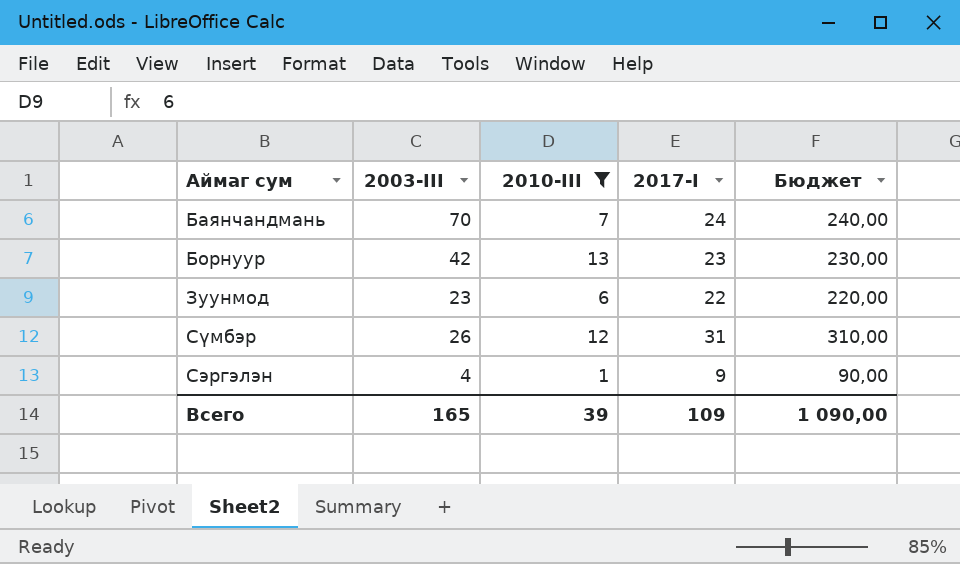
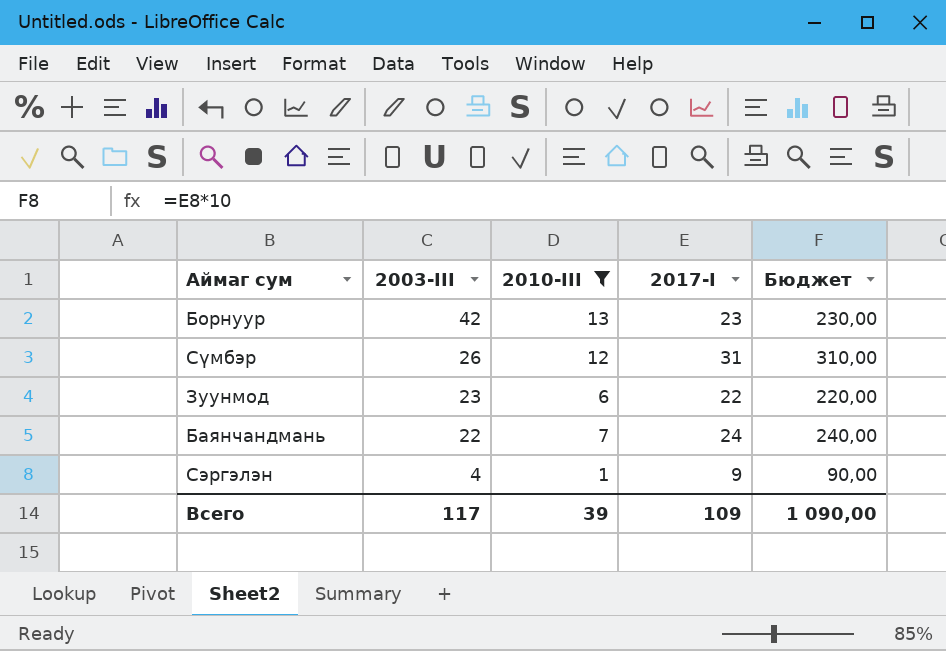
row order: none -> 2003-III descending
Баянчандмань | 2003-III: 70 -> 22
Всего | 2003-III: 165 -> 117

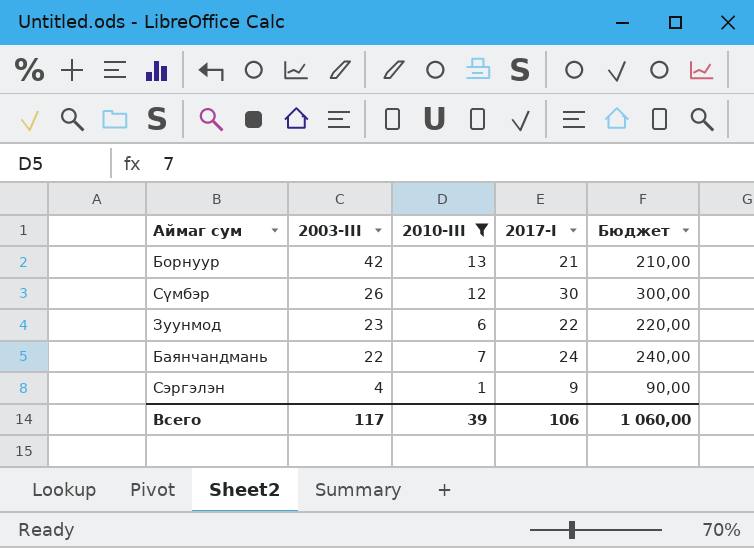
Борнуур | 2017-I: 23 -> 21
Борнуур | Бюджет: 230,00 -> 210,00
Сүмбэр | 2017-I: 31 -> 30
Сүмбэр | Бюджет: 310,00 -> 300,00
Всего | 2017-I: 109 -> 106
Всего | Бюджет: 1 090,00 -> 1 060,00

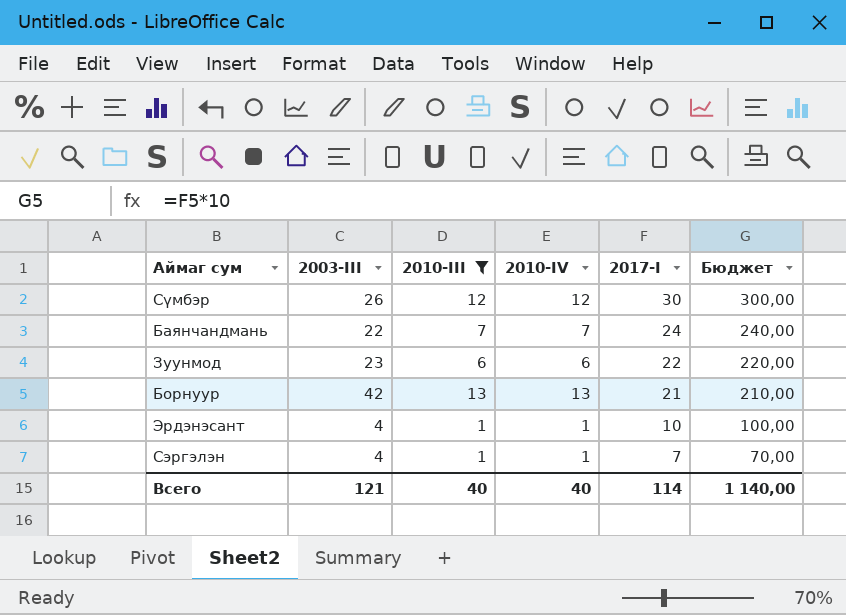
row order: 2003-III descending -> 2017-I descending
column 2010-IV | position: none -> 4
row Эрдэнэсант: none -> 4 | 1 | 1 | 10 | 100,00
Сэргэлэн | 2017-I: 9 -> 7
Сэргэлэн | Бюджет: 90,00 -> 70,00
Всего | 2003-III: 117 -> 121
Всего | 2010-III: 39 -> 40
Всего | 2017-I: 106 -> 114
Всего | Бюджет: 1 060,00 -> 1 140,00

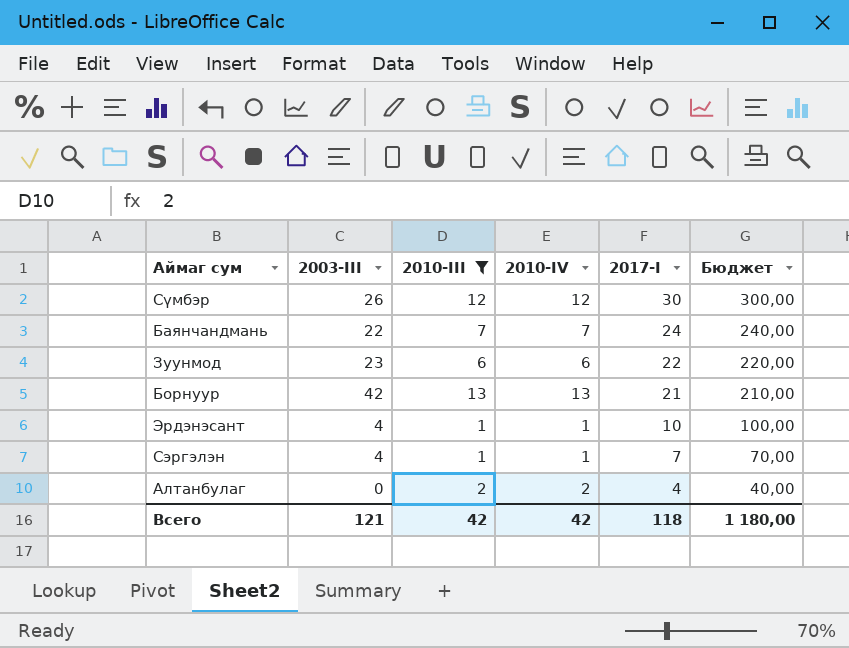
row Алтанбулаг: none -> 0 | 2 | 2 | 4 | 40,00
Всего | 2010-III: 40 -> 42
Всего | 2010-IV: 40 -> 42
Всего | 2017-I: 114 -> 118
Всего | Бюджет: 1 140,00 -> 1 180,00

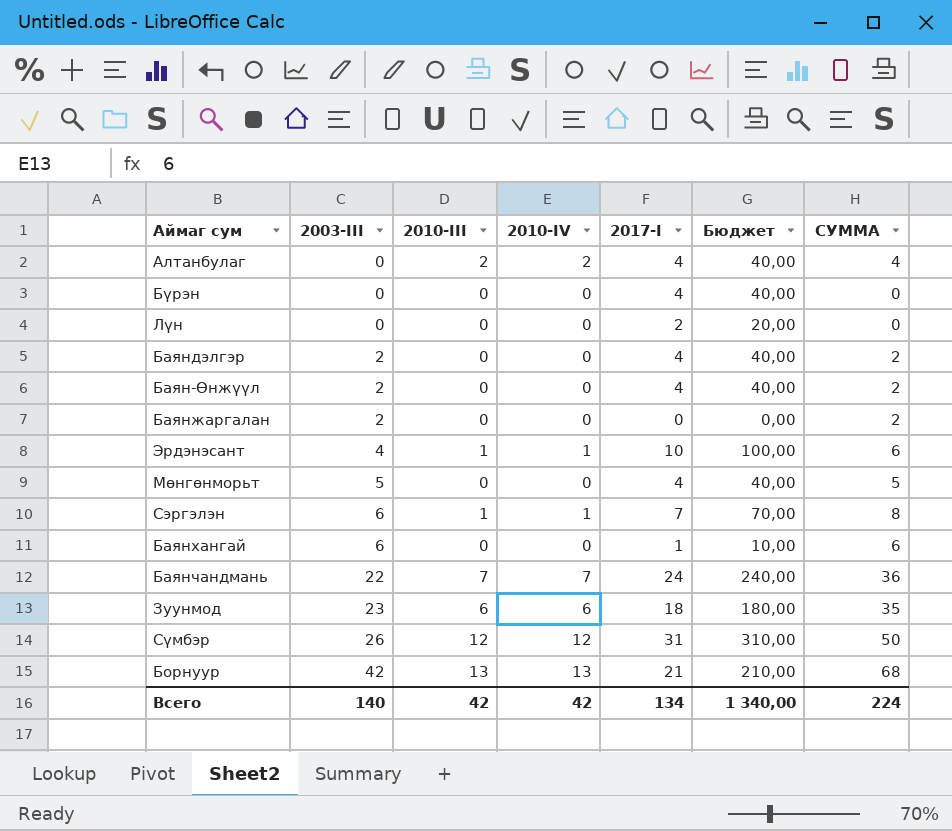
filter: 2010-III != 0 -> none
row order: 2017-I descending -> 2003-III ascending
column СУММА | formula: none -> [2003-III] + [2010-III] + [2010-IV]
Сэргэлэн | 2003-III: 4 -> 6
Зуунмод | 2017-I: 22 -> 18
Зуунмод | Бюджет: 220,00 -> 180,00
Сүмбэр | 2017-I: 30 -> 31
Сүмбэр | Бюджет: 300,00 -> 310,00
Всего | 2003-III: 121 -> 140
Всего | 2017-I: 118 -> 134
Всего | Бюджет: 1 180,00 -> 1 340,00

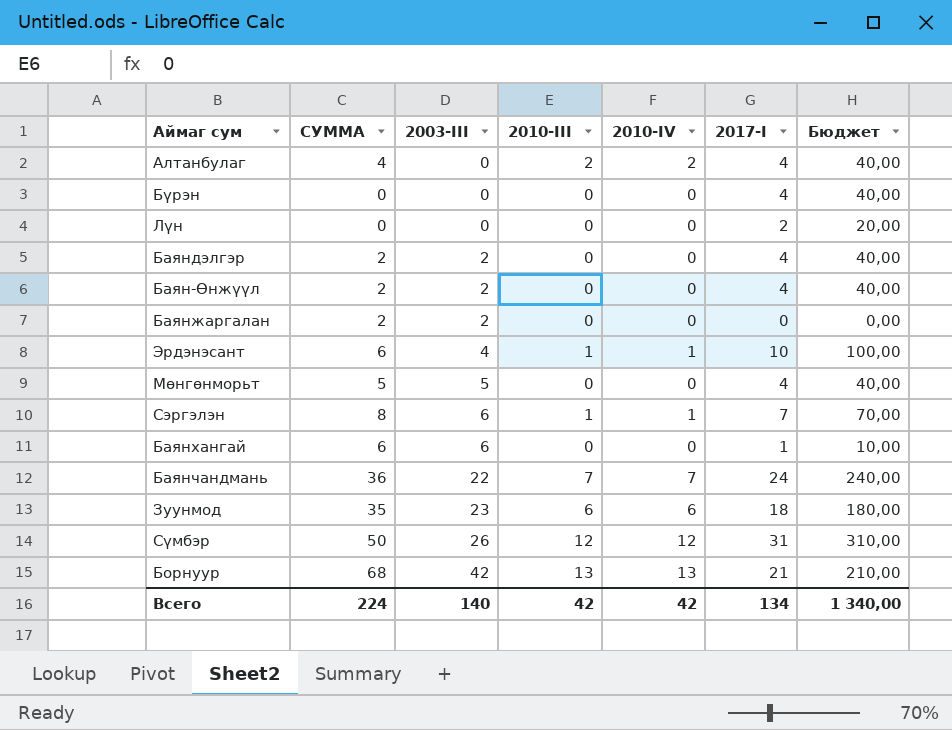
column СУММА | position: 7 -> 2

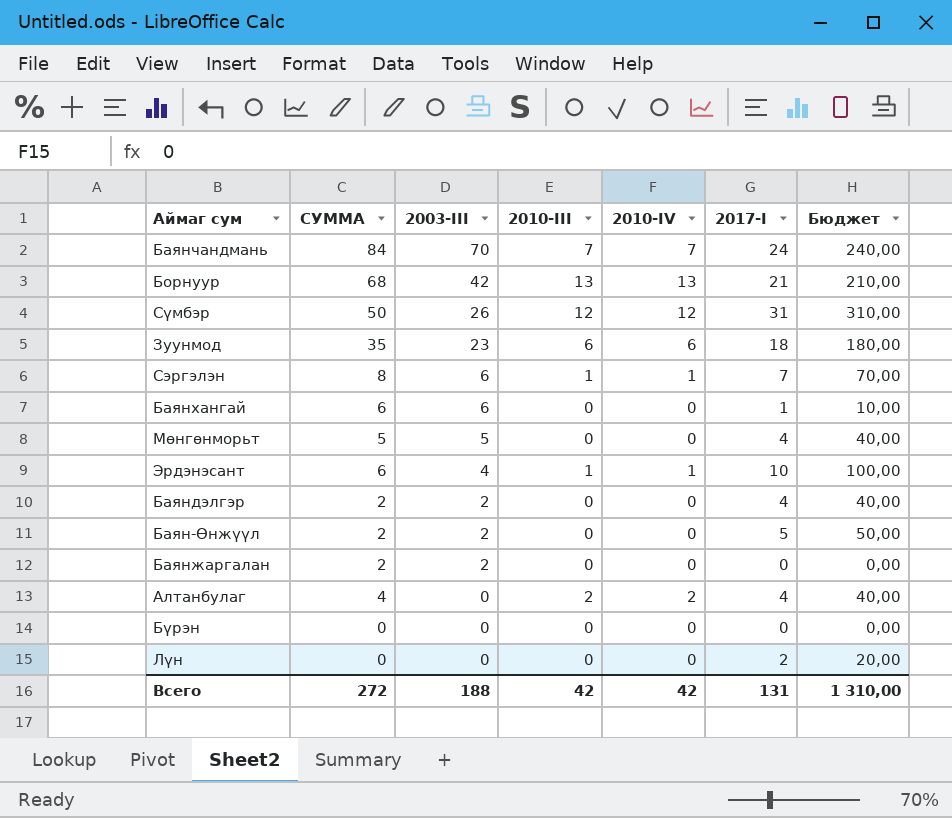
row order: 2003-III ascending -> 2003-III descending
Баянчандмань | СУММА: 36 -> 84
Баянчандмань | 2003-III: 22 -> 70
Баян-Өнжүүл | 2017-I: 4 -> 5
Баян-Өнжүүл | Бюджет: 40,00 -> 50,00
Бүрэн | 2017-I: 4 -> 0
Бүрэн | Бюджет: 40,00 -> 0,00
Всего | СУММА: 224 -> 272
Всего | 2003-III: 140 -> 188
Всего | 2017-I: 134 -> 131
Всего | Бюджет: 1 340,00 -> 1 310,00

